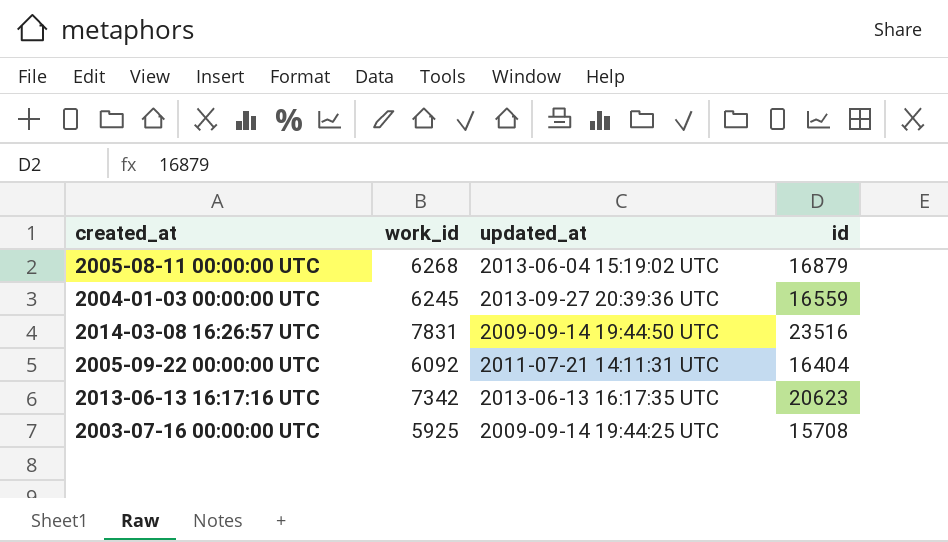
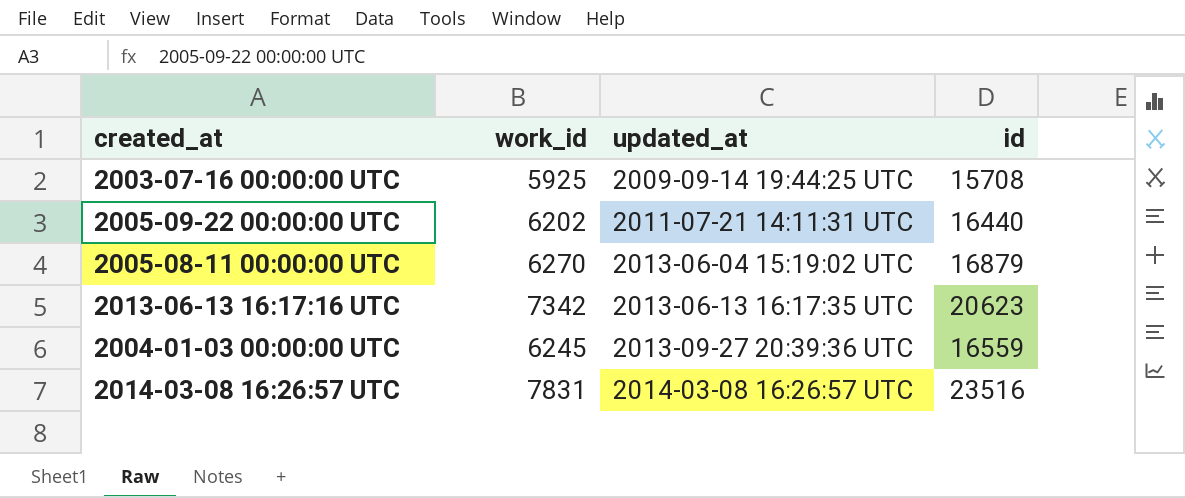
row order: none -> updated_at ascending
2005-09-22 00:00:00 UTC | work_id: 6092 -> 6202
2005-09-22 00:00:00 UTC | id: 16404 -> 16440
2005-08-11 00:00:00 UTC | work_id: 6268 -> 6270
2014-03-08 16:26:57 UTC | updated_at: 2009-09-14 19:44:50 UTC -> 2014-03-08 16:26:57 UTC

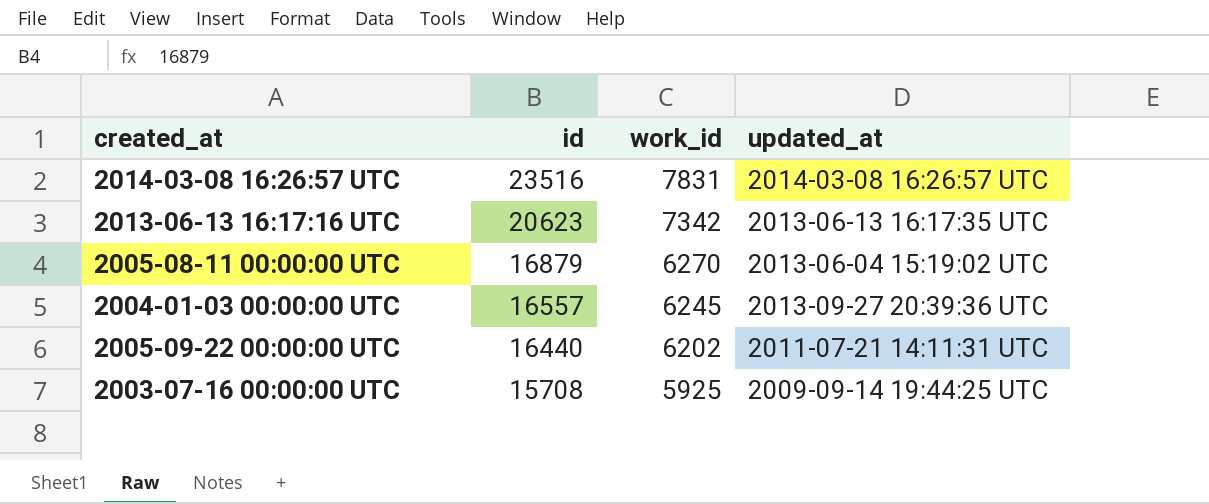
row order: updated_at ascending -> id descending
column id | position: 4 -> 2
2004-01-03 00:00:00 UTC | id: 16559 -> 16557

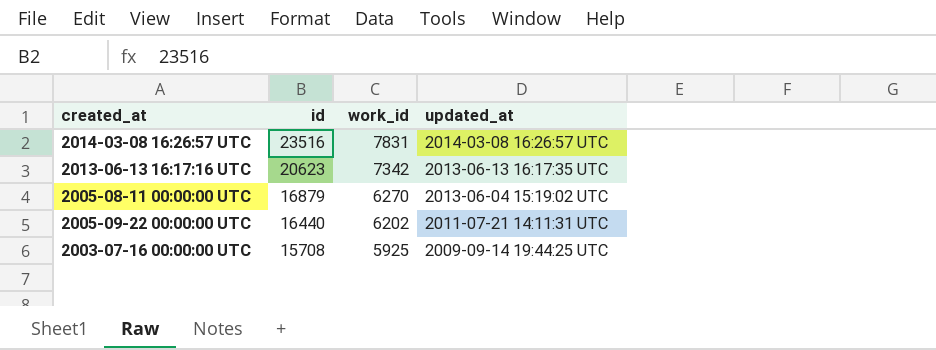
row 2004-01-03 00:00:00 UTC: 16557 | 6245 | 2013-09-27 20:39:36 UTC -> none

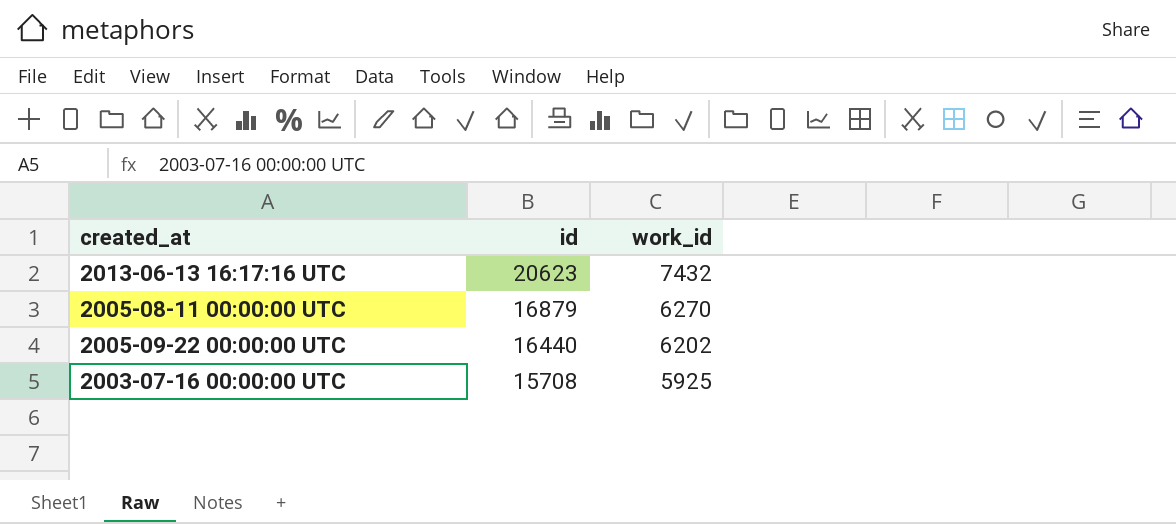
column updated_at | position: 4 -> none
row 2014-03-08 16:26:57 UTC: 23516 | 7831 | 2014-03-08 16:26:57 UTC -> none
2013-06-13 16:17:16 UTC | work_id: 7342 -> 7432

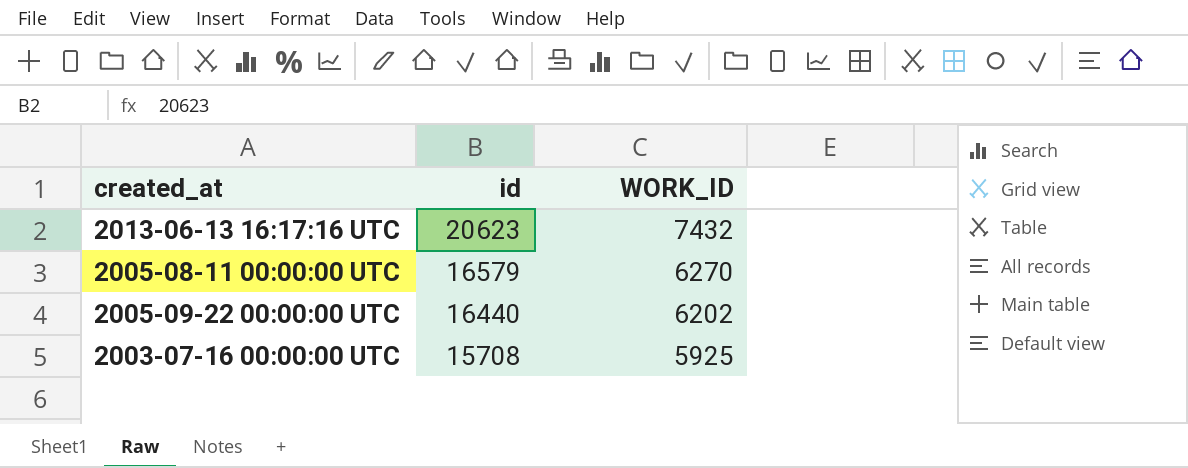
column name: work_id -> WORK_ID
2005-08-11 00:00:00 UTC | id: 16879 -> 16579

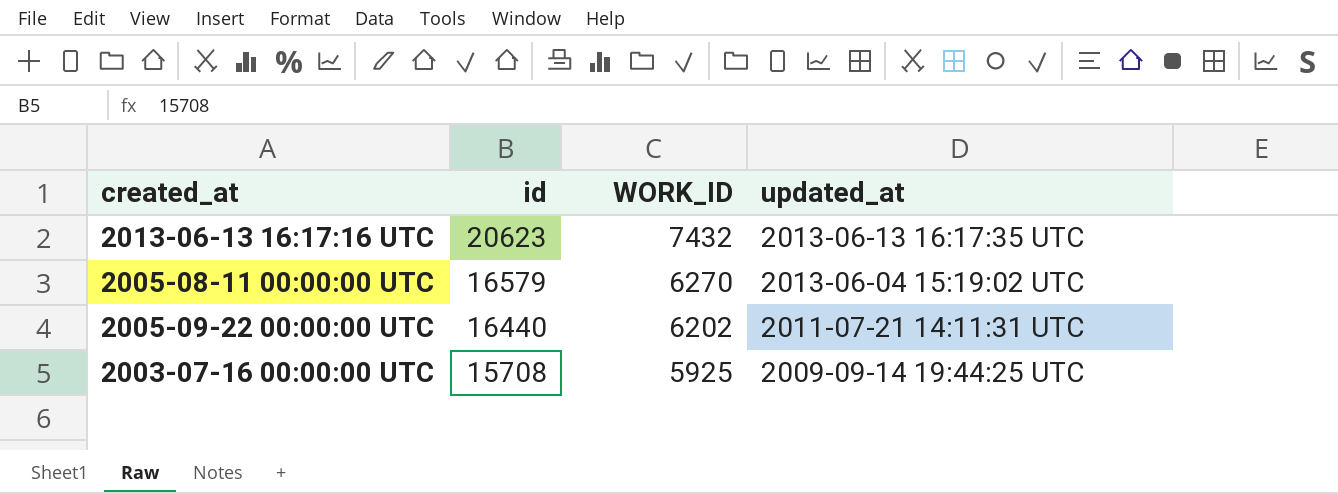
column updated_at | position: none -> 4

